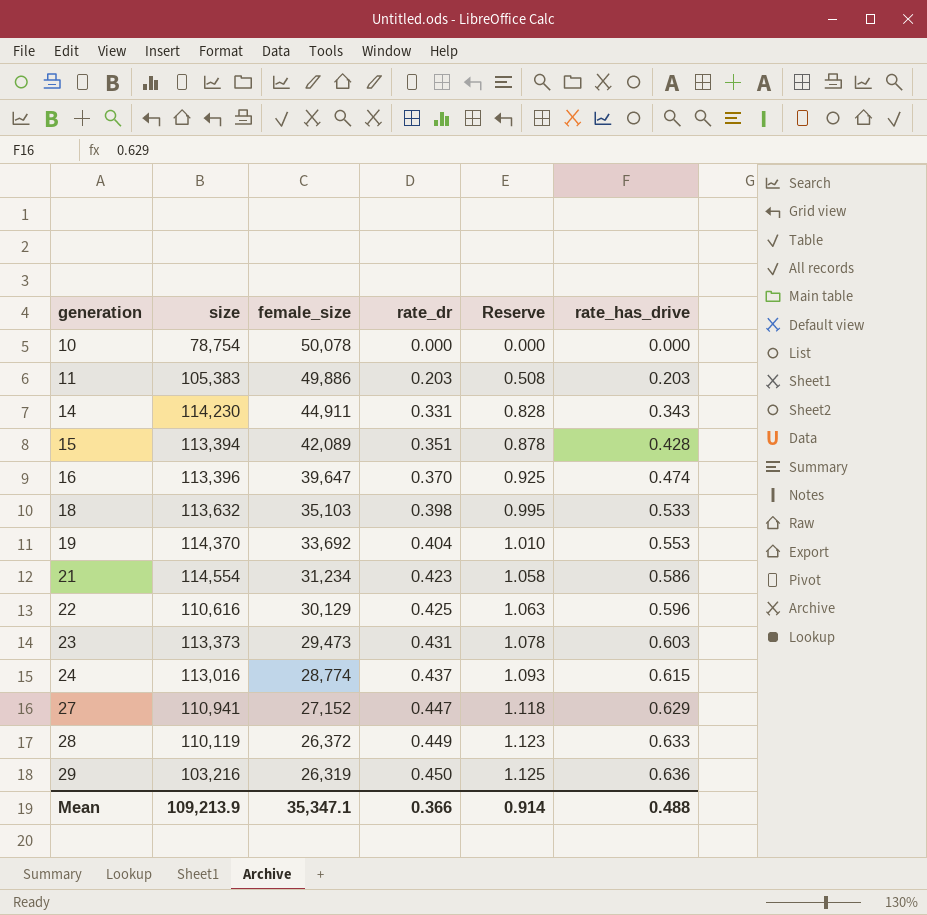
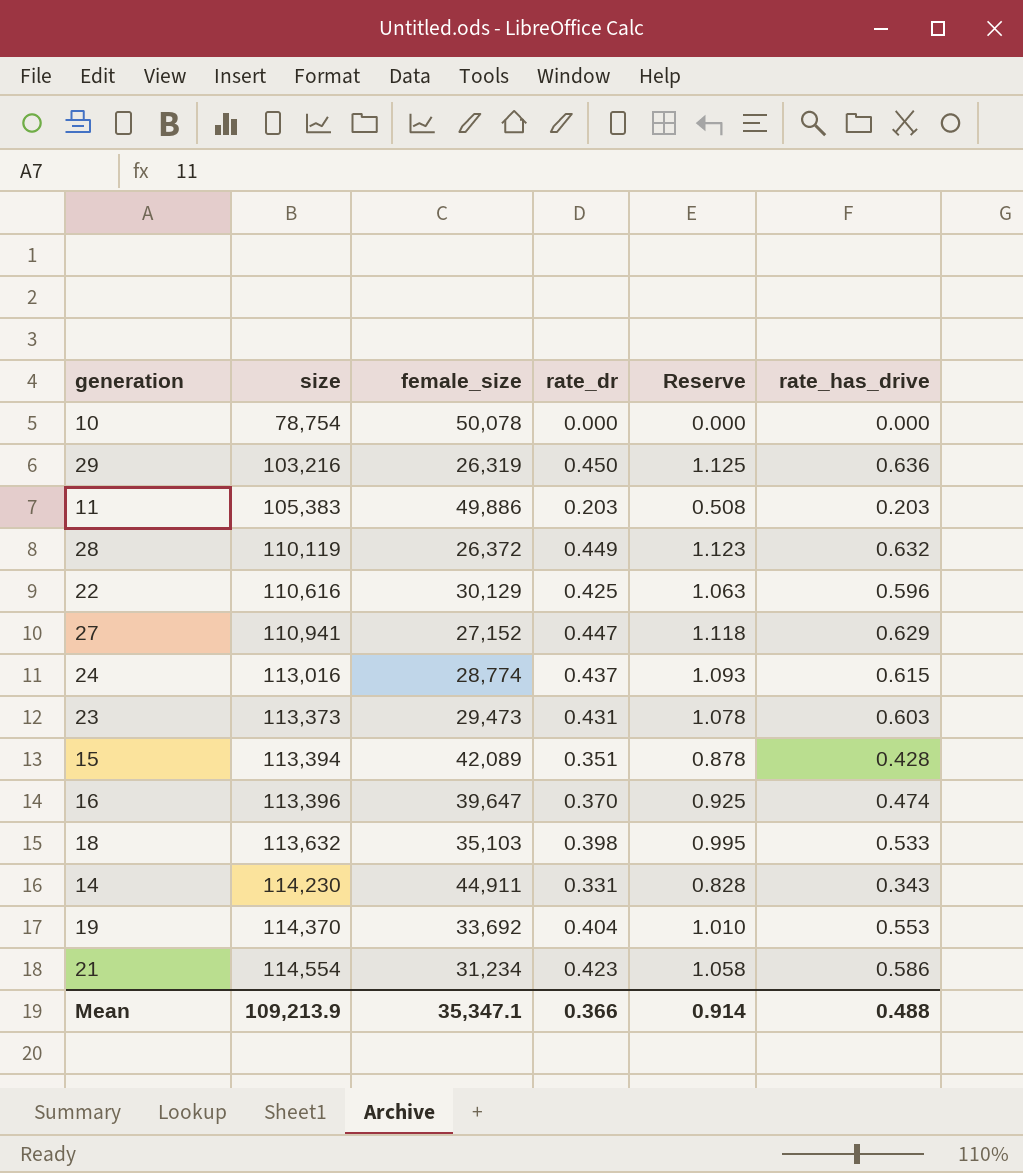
row order: generation ascending -> size ascending
28 | rate_has_drive: 0.633 -> 0.632

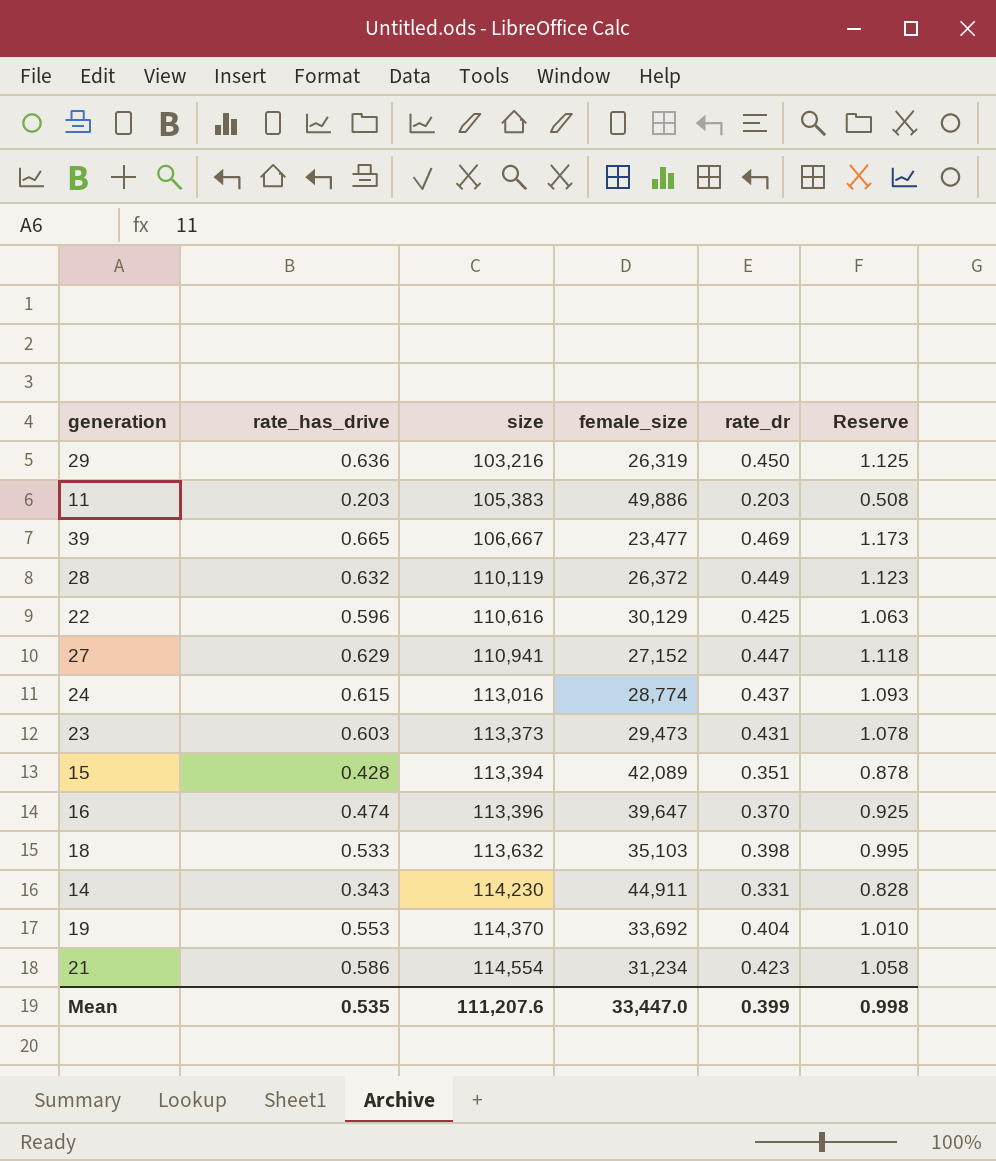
column rate_has_drive | position: 6 -> 2
row 10: 78,754 | 50,078 | 0.000 | 0.000 | 0.000 -> none
row 39: none -> 0.665 | 106,667 | 23,477 | 0.469 | 1.173
Mean | rate_has_drive: 0.488 -> 0.535
Mean | size: 109,213.9 -> 111,207.6
Mean | female_size: 35,347.1 -> 33,447.0
Mean | rate_dr: 0.366 -> 0.399
Mean | Reserve: 0.914 -> 0.998

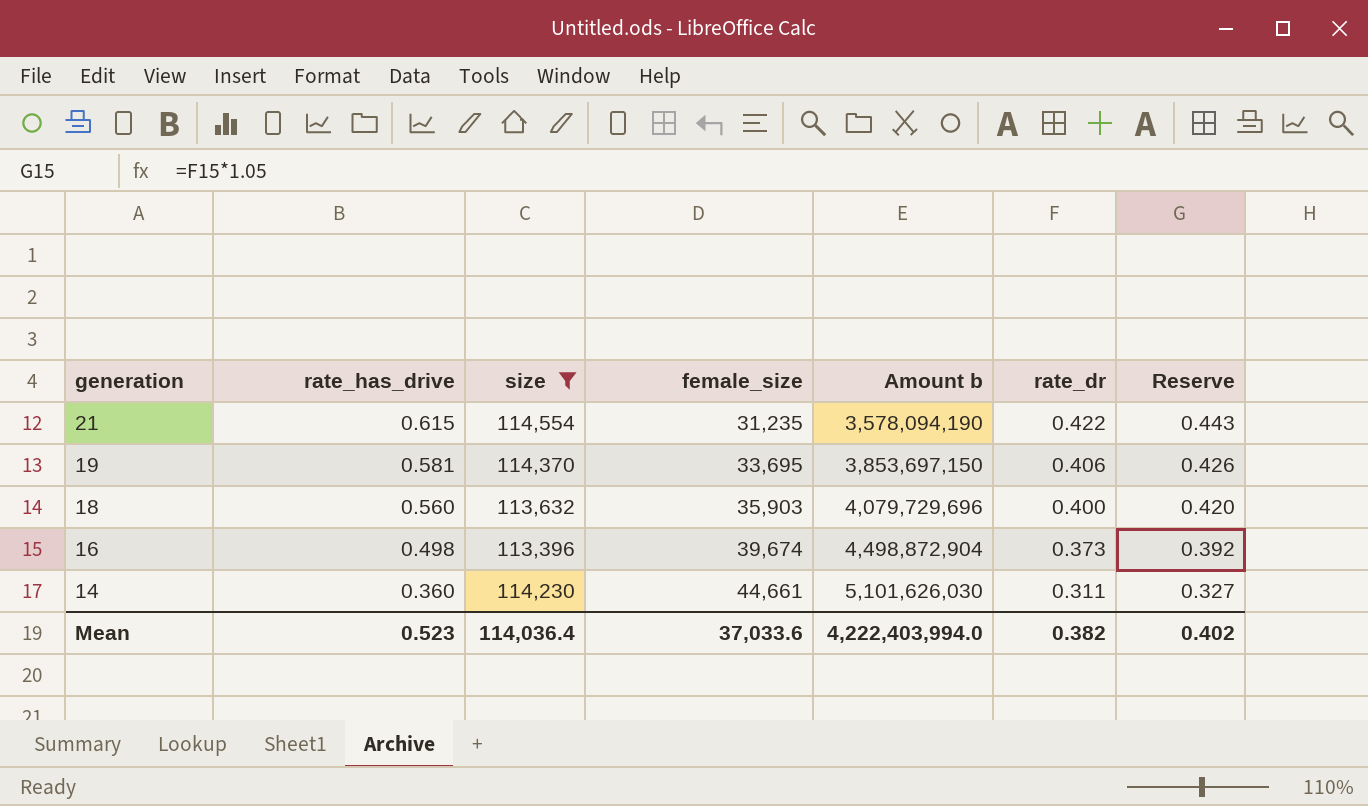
filter: none -> size >= 113,396
row order: size ascending -> generation descending
column Amount b | formula: none -> [size] * [female_size]
column Reserve | formula: [rate_dr] * 2.5 -> [rate_dr] * 1.05
21 | rate_has_drive: 0.586 -> 0.615
21 | female_size: 31,234 -> 31,235
21 | rate_dr: 0.423 -> 0.422
19 | rate_has_drive: 0.553 -> 0.581
19 | female_size: 33,692 -> 33,695
19 | rate_dr: 0.404 -> 0.406
18 | rate_has_drive: 0.533 -> 0.560
18 | female_size: 35,103 -> 35,903
18 | rate_dr: 0.398 -> 0.400
16 | rate_has_drive: 0.474 -> 0.498
16 | female_size: 39,647 -> 39,674
16 | rate_dr: 0.370 -> 0.373
14 | rate_has_drive: 0.343 -> 0.360
14 | female_size: 44,911 -> 44,661
14 | rate_dr: 0.331 -> 0.311
Mean | rate_has_drive: 0.535 -> 0.523
Mean | size: 111,207.6 -> 114,036.4
Mean | female_size: 33,447.0 -> 37,033.6
Mean | rate_dr: 0.399 -> 0.382
Mean | Reserve: 0.998 -> 0.402

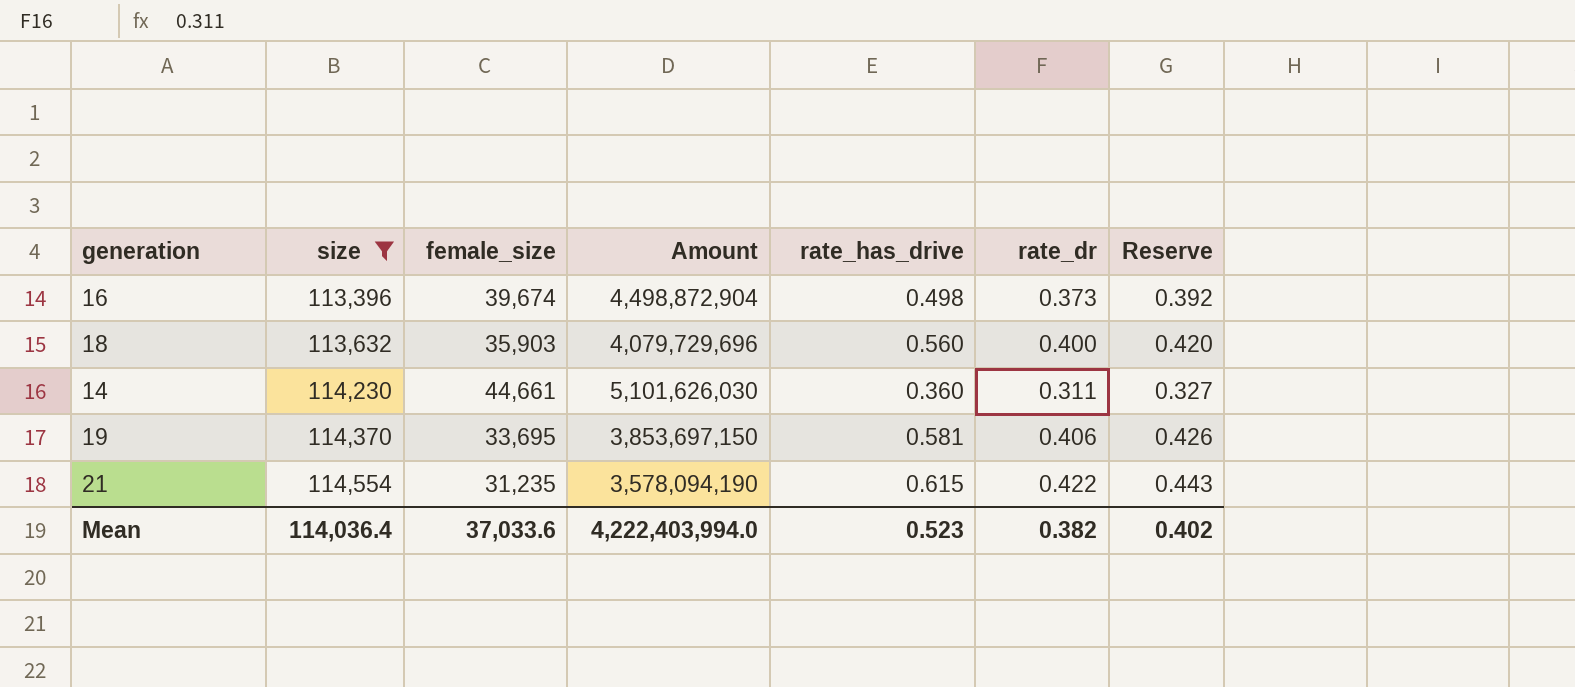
row order: generation descending -> size ascending
column name: Amount b -> Amount
column rate_has_drive | position: 2 -> 5

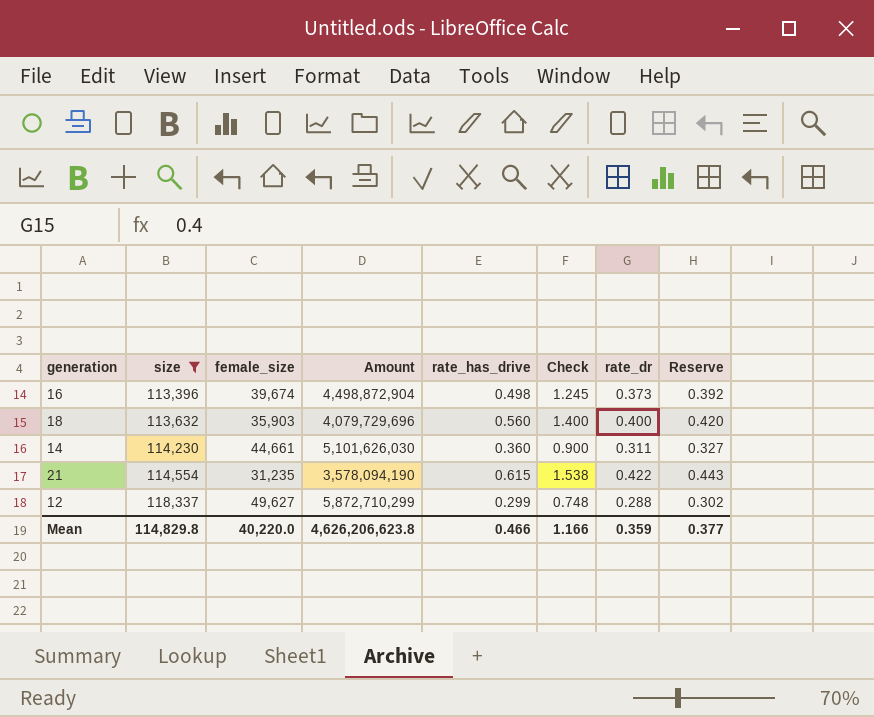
column Check | formula: none -> [rate_has_drive] * 2.5
row 19: 114,370 | 33,695 | 3,853,697,150 | 0.581 | 0.406 | 0.426 -> none
row 12: none -> 118,337 | 49,627 | 5,872,710,299 | 0.299 | 0.748 | 0.288 | 0.302
Mean | size: 114,036.4 -> 114,829.8
Mean | female_size: 37,033.6 -> 40,220.0
Mean | Amount: 4,222,403,994.0 -> 4,626,206,623.8
Mean | rate_has_drive: 0.523 -> 0.466
Mean | rate_dr: 0.382 -> 0.359
Mean | Reserve: 0.402 -> 0.377

